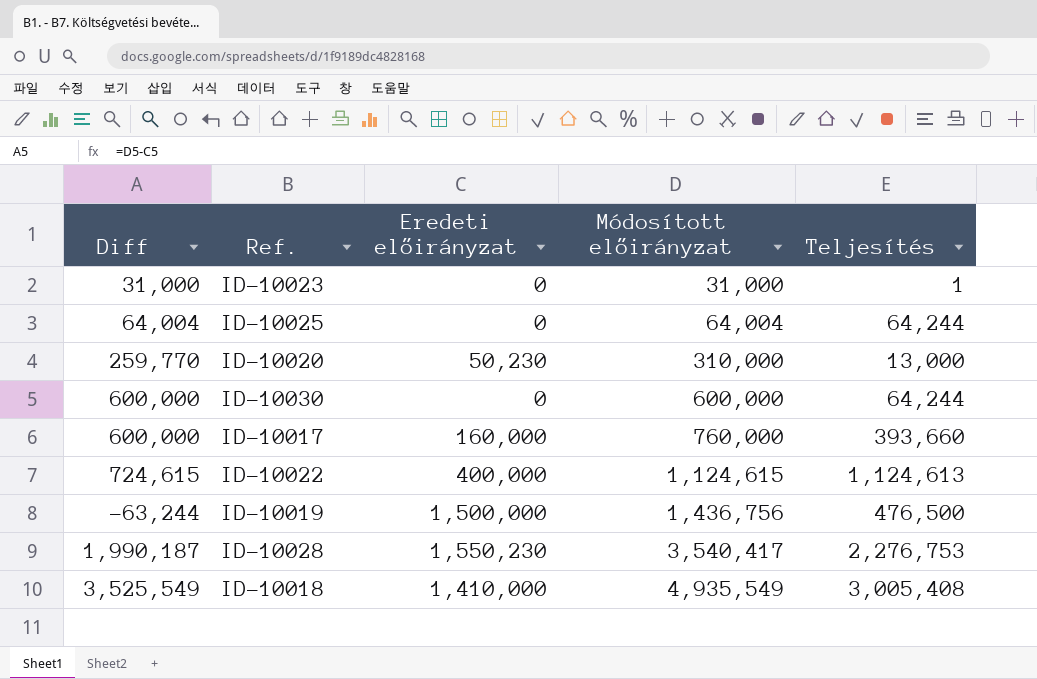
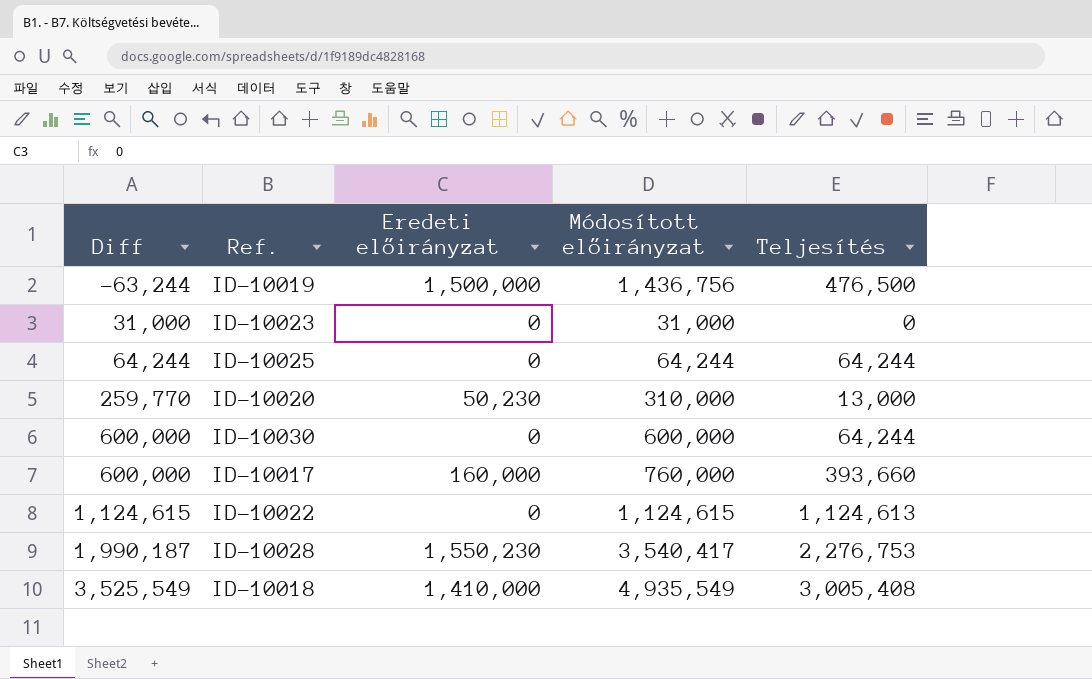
row order: Módosított előirányzat ascending -> Diff ascending
ID-10023 | Teljesítés: 1 -> 0
ID-10025 | Diff: 64,004 -> 64,244
ID-10025 | Módosított előirányzat: 64,004 -> 64,244
ID-10022 | Diff: 724,615 -> 1,124,615
ID-10022 | Eredeti előirányzat: 400,000 -> 0

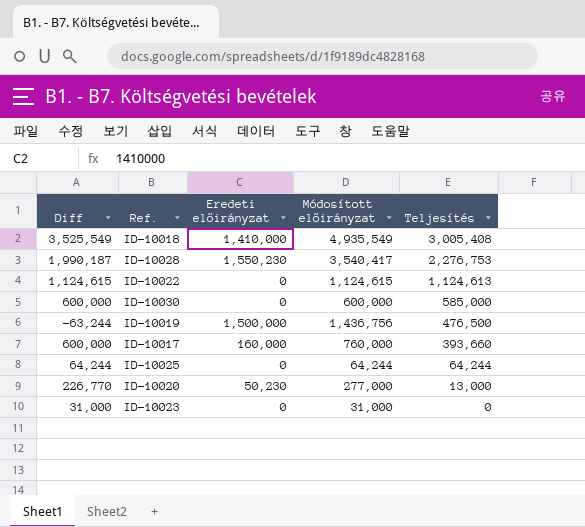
row order: Diff ascending -> Teljesítés descending
ID-10030 | Teljesítés: 64,244 -> 585,000
ID-10020 | Diff: 259,770 -> 226,770
ID-10020 | Módosított előirányzat: 310,000 -> 277,000

